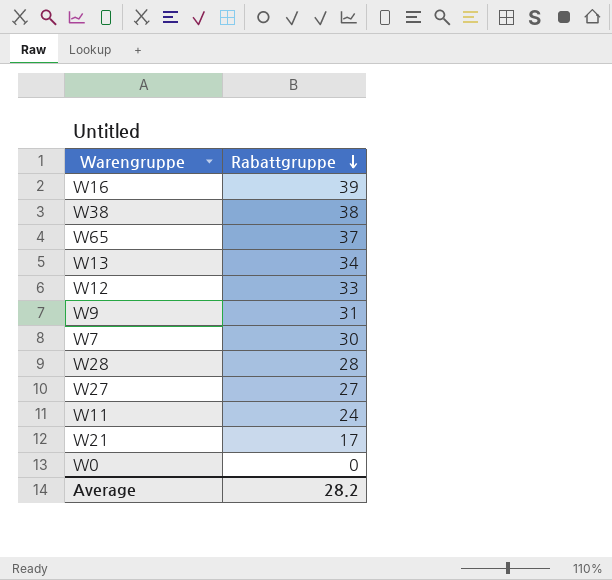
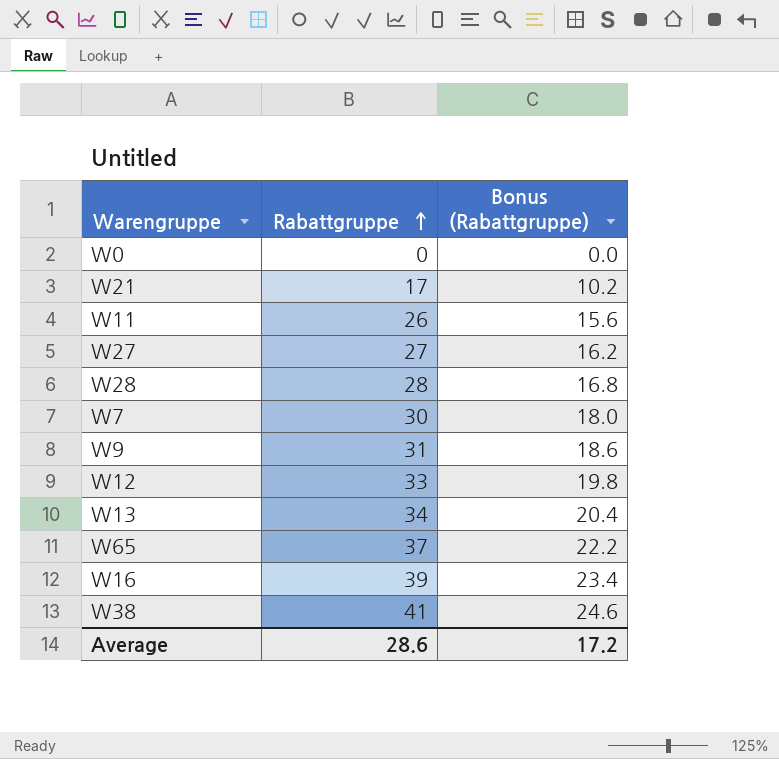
row order: Rabattgruppe descending -> Rabattgruppe ascending
column Bonus (Rabattgruppe) | formula: none -> [Rabattgruppe] * 0.6
W11 | Rabattgruppe: 24 -> 26
W38 | Rabattgruppe: 38 -> 41
Average | Rabattgruppe: 28.2 -> 28.6

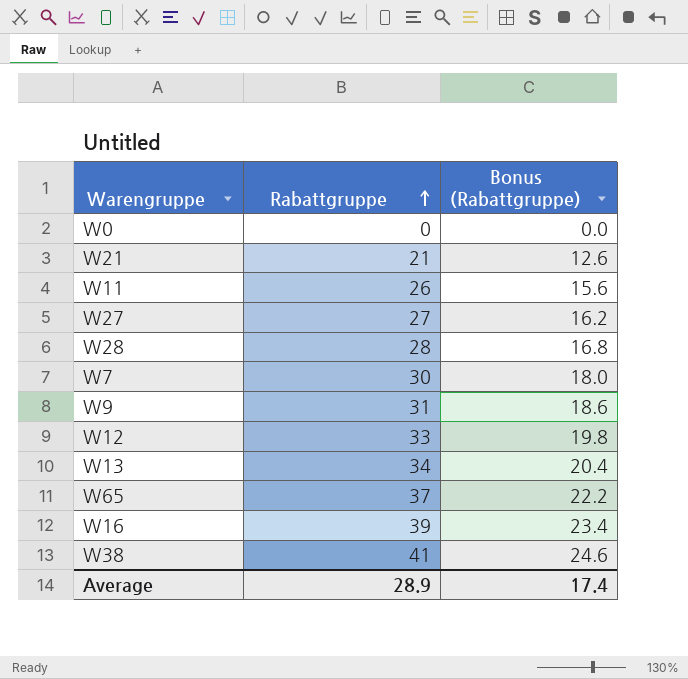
W21 | Rabattgruppe: 17 -> 21
W21 | Bonus (Rabattgruppe): 10.2 -> 12.6
Average | Rabattgruppe: 28.6 -> 28.9
Average | Bonus (Rabattgruppe): 17.2 -> 17.4

